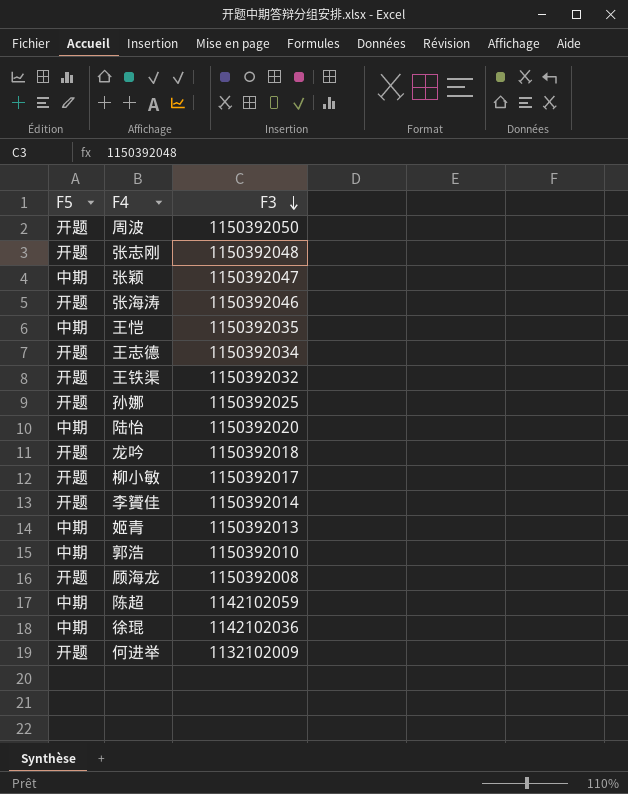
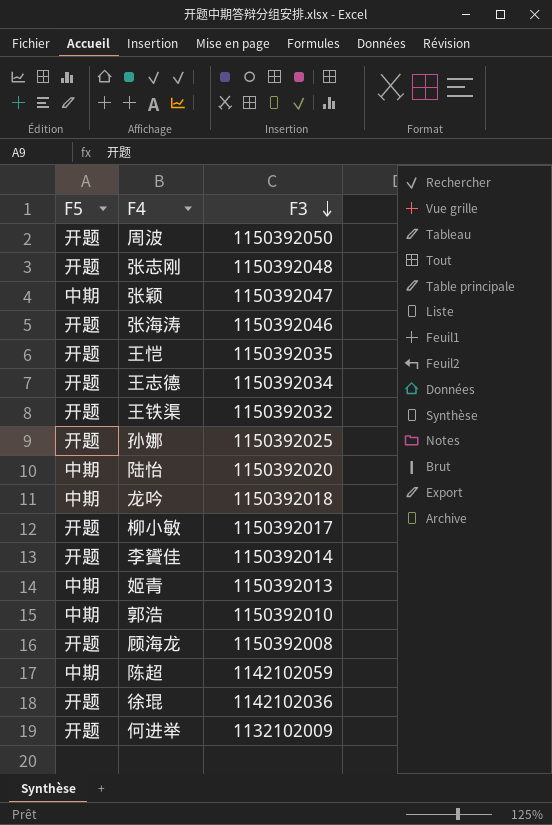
王恺 | F5: 中期 -> 开题
龙吟 | F5: 开题 -> 中期
徐琨 | F5: 中期 -> 开题

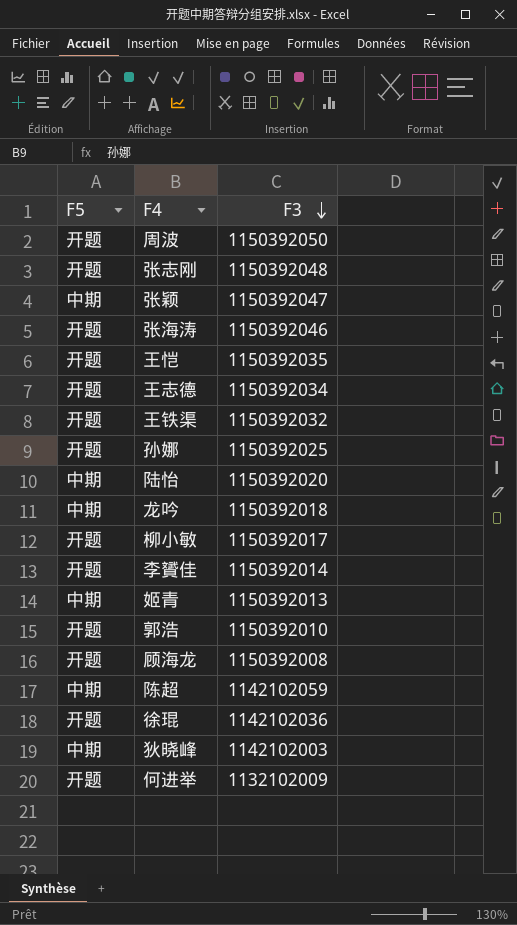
郭浩 | F5: 中期 -> 开题
row 狄晓峰: none -> 中期 | 1142102003

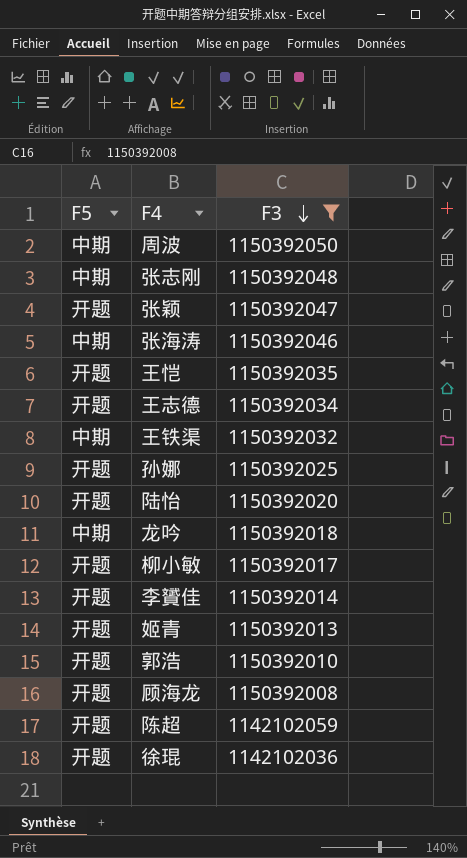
filter: none -> F3 >= 1142102036
周波 | F5: 开题 -> 中期
张志刚 | F5: 开题 -> 中期
张颖 | F5: 中期 -> 开题
张海涛 | F5: 开题 -> 中期
王铁渠 | F5: 开题 -> 中期
陆怡 | F5: 中期 -> 开题
姬青 | F5: 中期 -> 开题
陈超 | F5: 中期 -> 开题

